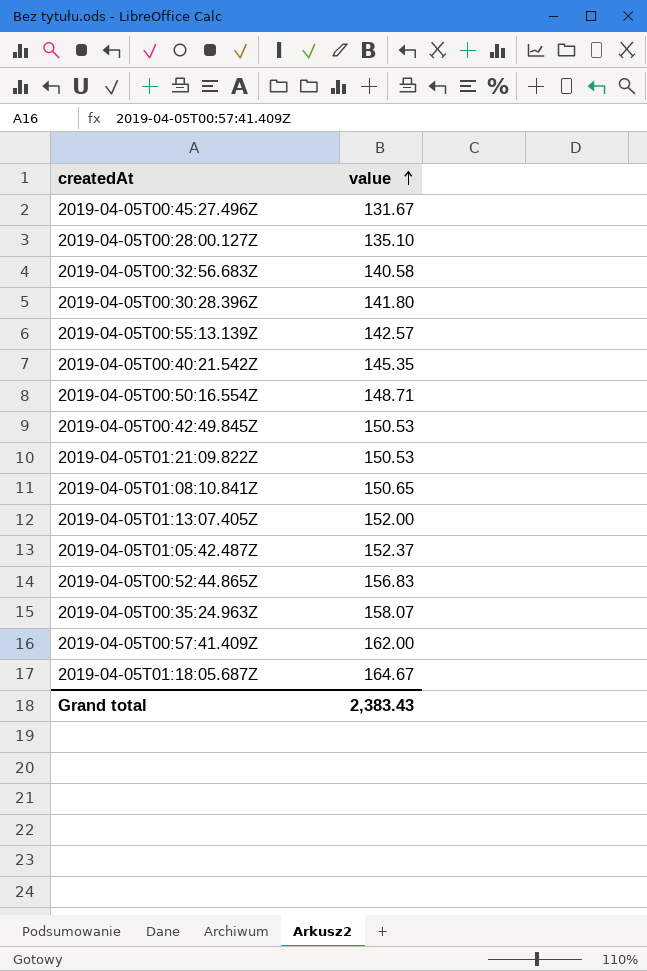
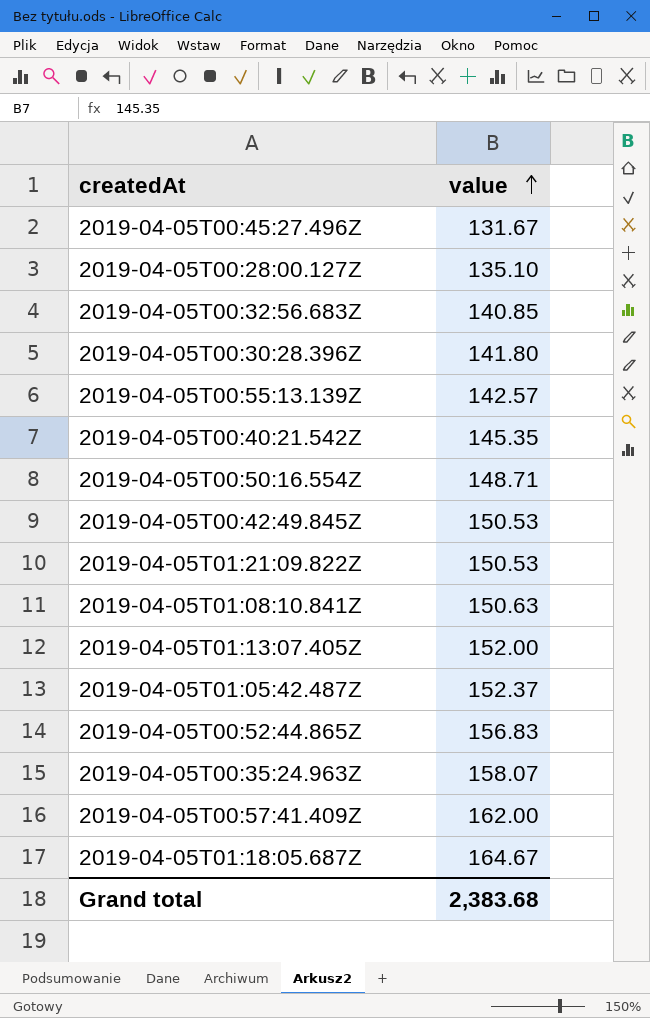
2019-04-05T00:32:56.683Z | value: 140.58 -> 140.85
2019-04-05T01:08:10.841Z | value: 150.65 -> 150.63
Grand total | value: 2,383.43 -> 2,383.68

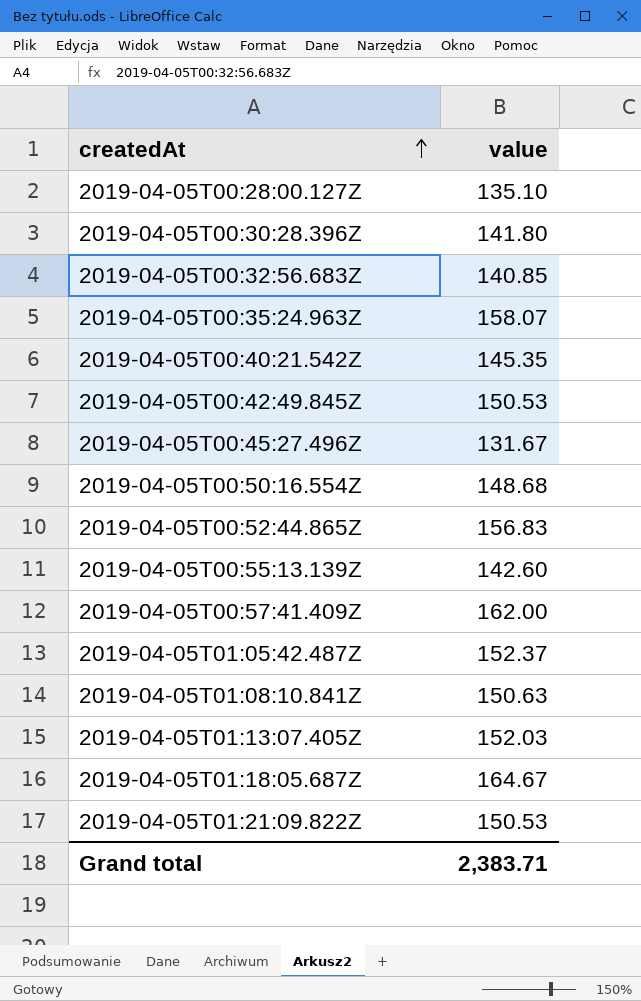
row order: value ascending -> createdAt ascending
2019-04-05T00:50:16.554Z | value: 148.71 -> 148.68
2019-04-05T00:55:13.139Z | value: 142.57 -> 142.60
2019-04-05T01:13:07.405Z | value: 152.00 -> 152.03
Grand total | value: 2,383.68 -> 2,383.71

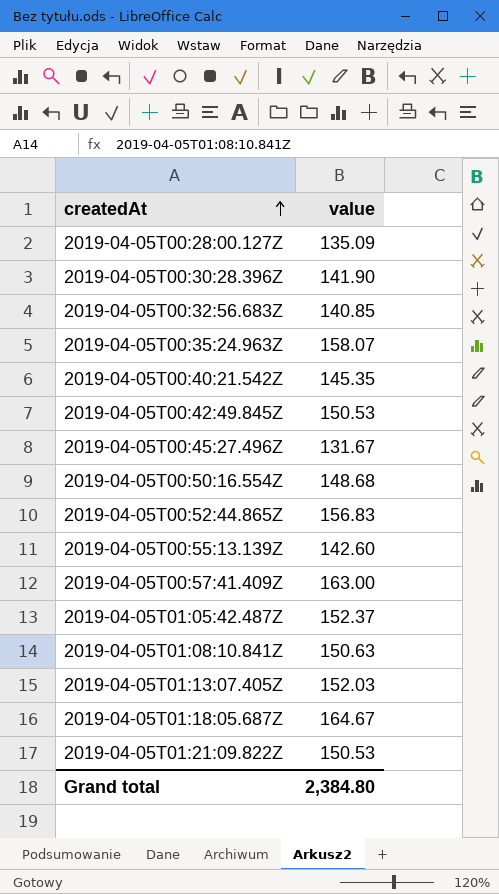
2019-04-05T00:28:00.127Z | value: 135.10 -> 135.09
2019-04-05T00:30:28.396Z | value: 141.80 -> 141.90
2019-04-05T00:57:41.409Z | value: 162.00 -> 163.00
Grand total | value: 2,383.71 -> 2,384.80

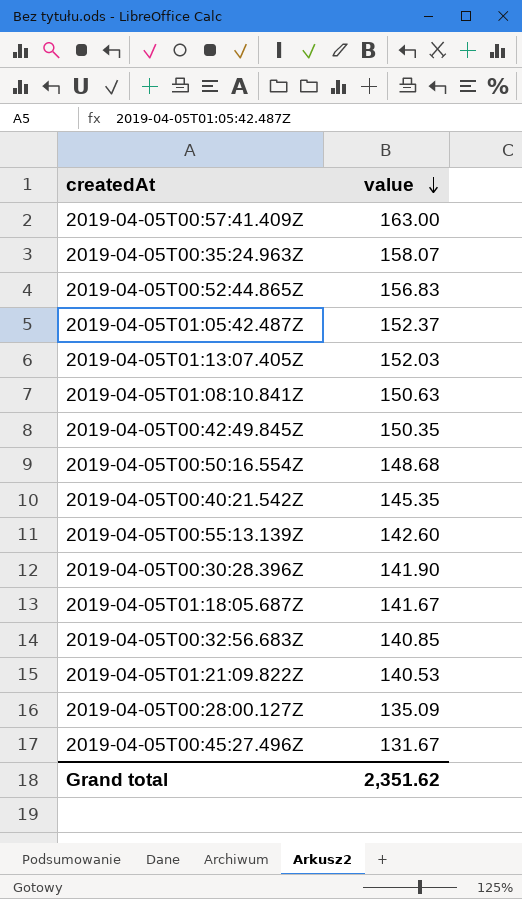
row order: createdAt ascending -> value descending
2019-04-05T00:42:49.845Z | value: 150.53 -> 150.35
2019-04-05T01:18:05.687Z | value: 164.67 -> 141.67
2019-04-05T01:21:09.822Z | value: 150.53 -> 140.53
Grand total | value: 2,384.80 -> 2,351.62

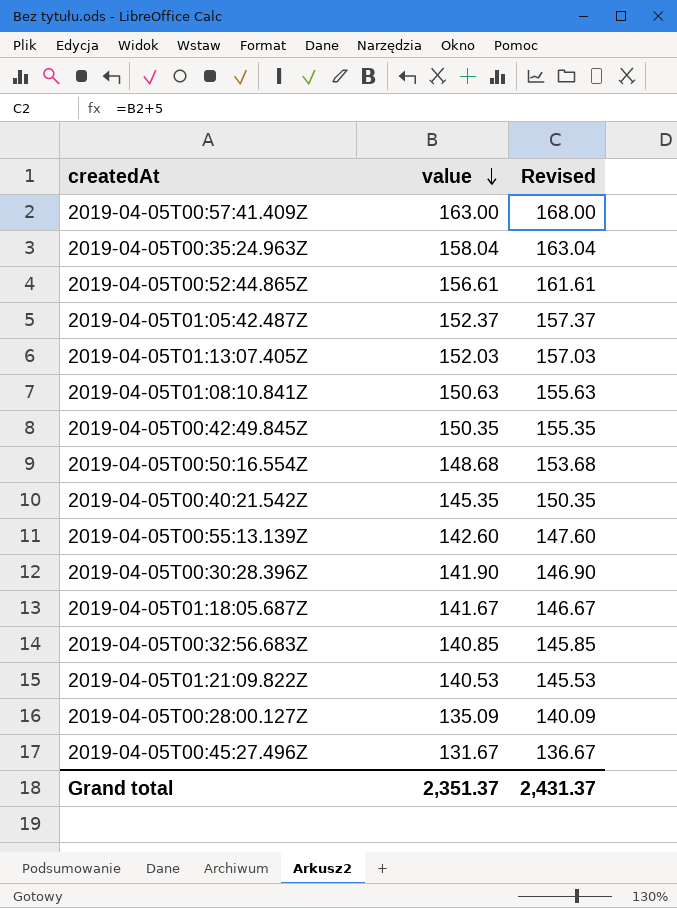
column Revised | formula: none -> [value] + 5
2019-04-05T00:35:24.963Z | value: 158.07 -> 158.04
2019-04-05T00:52:44.865Z | value: 156.83 -> 156.61
Grand total | value: 2,351.62 -> 2,351.37

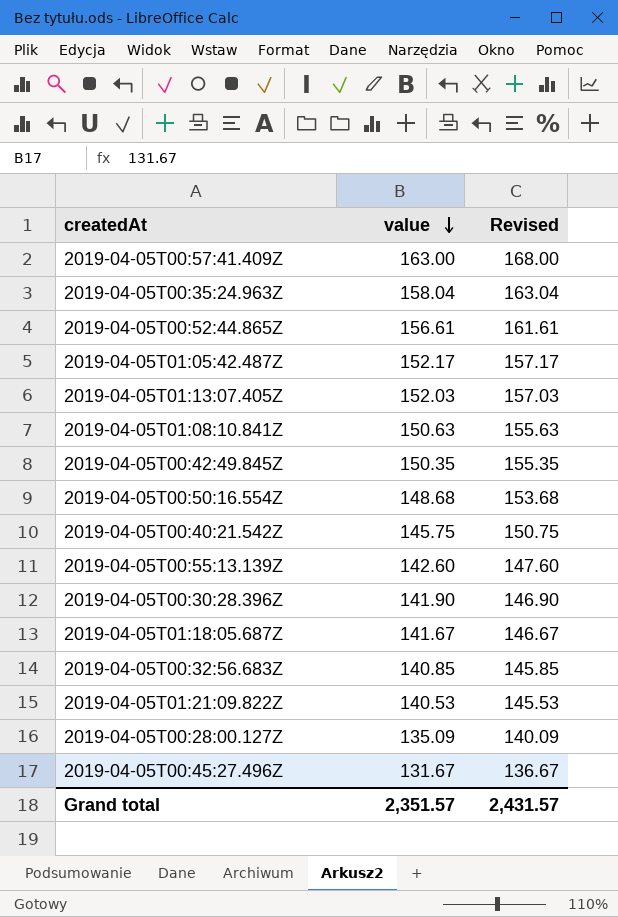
2019-04-05T01:05:42.487Z | value: 152.37 -> 152.17
2019-04-05T01:05:42.487Z | Revised: 157.37 -> 157.17
2019-04-05T00:40:21.542Z | value: 145.35 -> 145.75
2019-04-05T00:40:21.542Z | Revised: 150.35 -> 150.75
Grand total | value: 2,351.37 -> 2,351.57
Grand total | Revised: 2,431.37 -> 2,431.57

